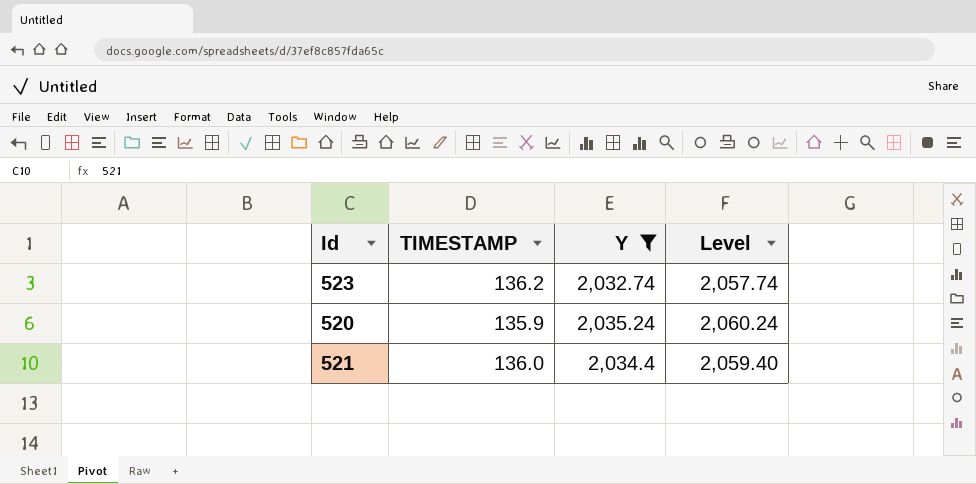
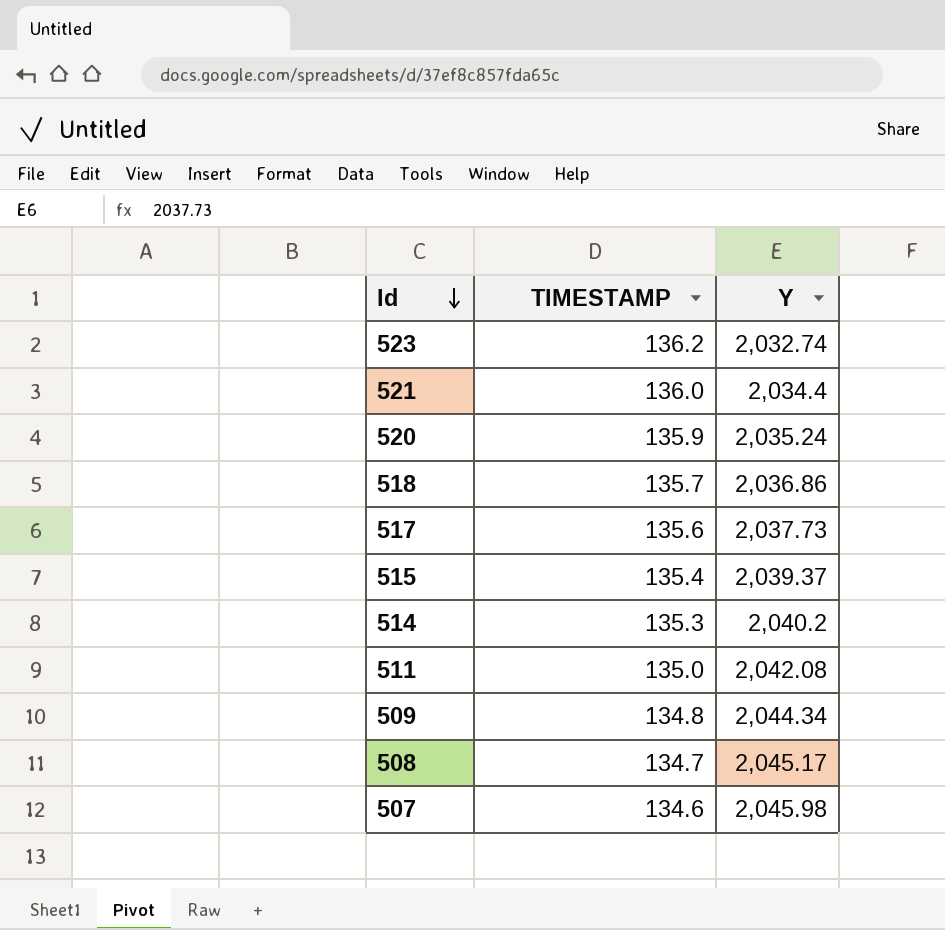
filter: Y <= 2,035.24 -> none
row order: none -> Id descending
column Level | formula: [Y] + 25 -> none

